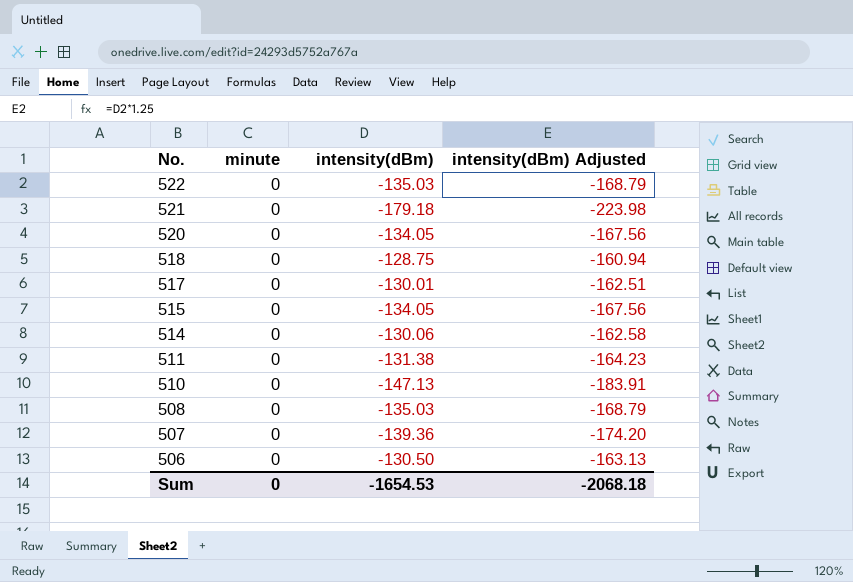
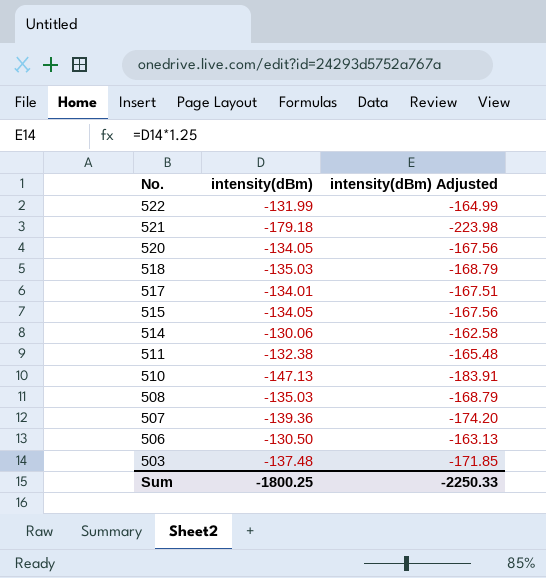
column minute | position: 2 -> none
522 | intensity(dBm): -135.03 -> -131.99
522 | intensity(dBm) Adjusted: -168.79 -> -164.99
518 | intensity(dBm): -128.75 -> -135.03
518 | intensity(dBm) Adjusted: -160.94 -> -168.79
517 | intensity(dBm): -130.01 -> -134.01
517 | intensity(dBm) Adjusted: -162.51 -> -167.51
511 | intensity(dBm): -131.38 -> -132.38
511 | intensity(dBm) Adjusted: -164.23 -> -165.48
row 503: none -> -137.48 | -171.85
Sum | intensity(dBm): -1654.53 -> -1800.25
Sum | intensity(dBm) Adjusted: -2068.18 -> -2250.33

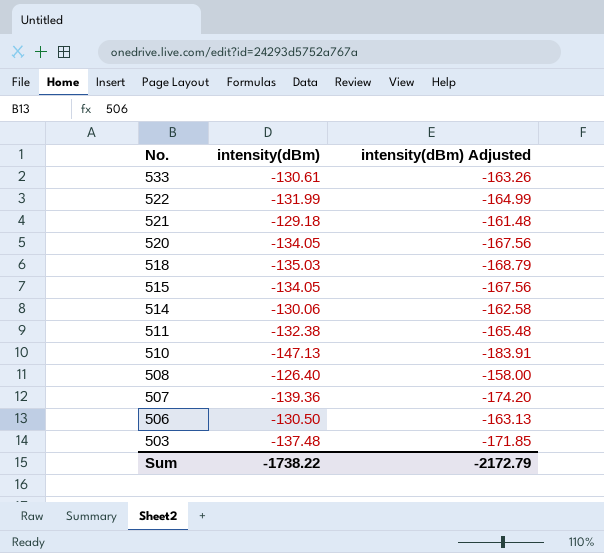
row 517: -134.01 | -167.51 -> none
row 533: none -> -130.61 | -163.26
521 | intensity(dBm): -179.18 -> -129.18
521 | intensity(dBm) Adjusted: -223.98 -> -161.48
508 | intensity(dBm): -135.03 -> -126.40
508 | intensity(dBm) Adjusted: -168.79 -> -158.00
Sum | intensity(dBm): -1800.25 -> -1738.22
Sum | intensity(dBm) Adjusted: -2250.33 -> -2172.79

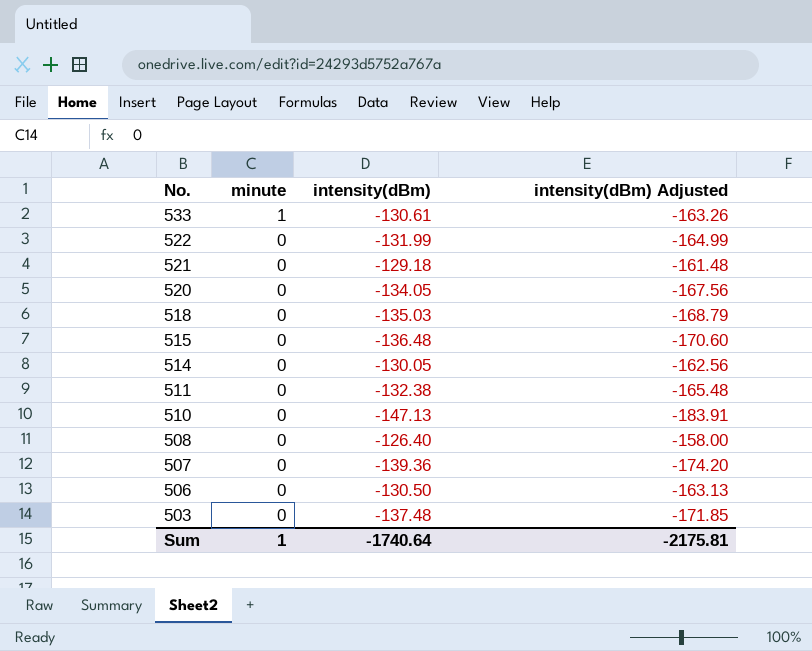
column minute | position: none -> 2
515 | intensity(dBm): -134.05 -> -136.48
515 | intensity(dBm) Adjusted: -167.56 -> -170.60
514 | intensity(dBm): -130.06 -> -130.05
514 | intensity(dBm) Adjusted: -162.58 -> -162.56
Sum | intensity(dBm): -1738.22 -> -1740.64
Sum | intensity(dBm) Adjusted: -2172.79 -> -2175.81

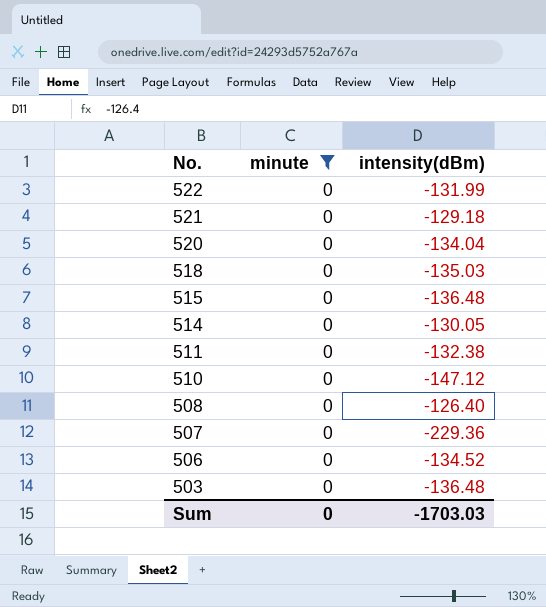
filter: none -> minute = 0
column intensity(dBm) Adjusted | formula: [intensity(dBm)] * 1.25 -> none
520 | intensity(dBm): -134.05 -> -134.04
510 | intensity(dBm): -147.13 -> -147.12
507 | intensity(dBm): -139.36 -> -229.36
506 | intensity(dBm): -130.50 -> -134.52
503 | intensity(dBm): -137.48 -> -136.48
Sum | minute: 1 -> 0
Sum | intensity(dBm): -1740.64 -> -1703.03

